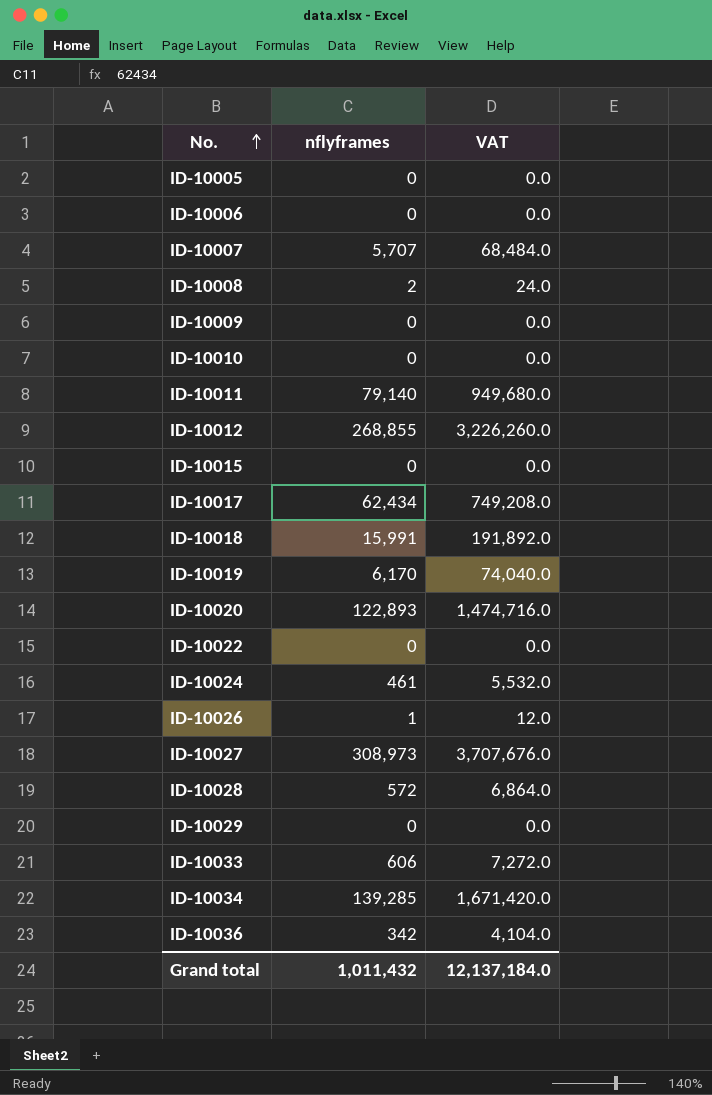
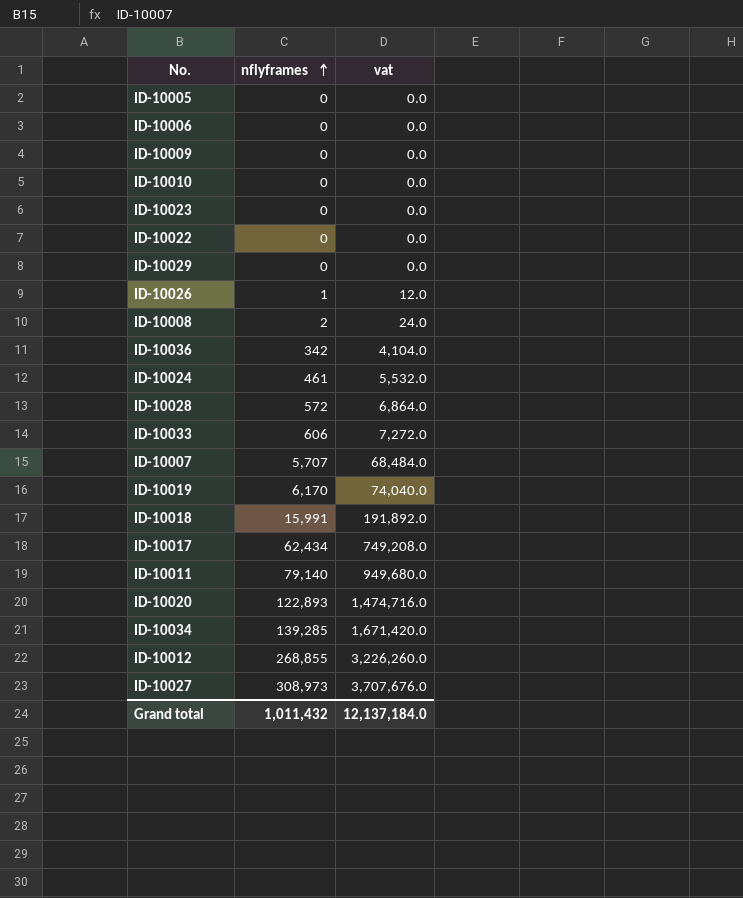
row order: No. ascending -> nflyframes ascending
column name: VAT -> vat
row ID-10015: 0 | 0.0 -> none
row ID-10023: none -> 0 | 0.0

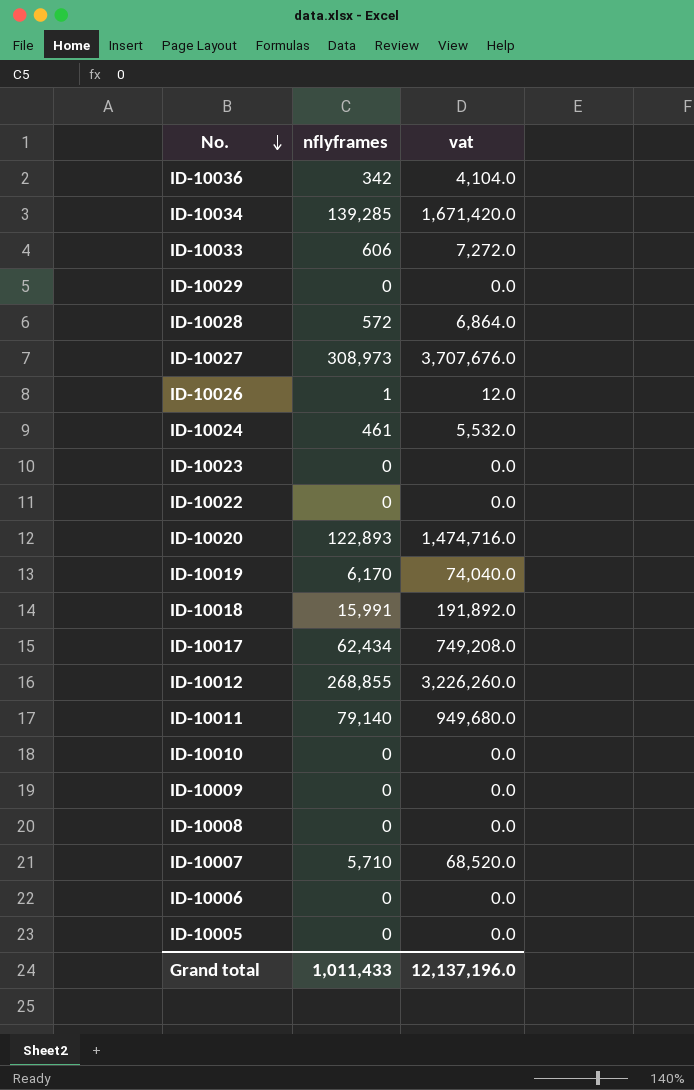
row order: nflyframes ascending -> No. descending
ID-10008 | nflyframes: 2 -> 0
ID-10008 | vat: 24.0 -> 0.0
ID-10007 | nflyframes: 5,707 -> 5,710
ID-10007 | vat: 68,484.0 -> 68,520.0
Grand total | nflyframes: 1,011,432 -> 1,011,433
Grand total | vat: 12,137,184.0 -> 12,137,196.0

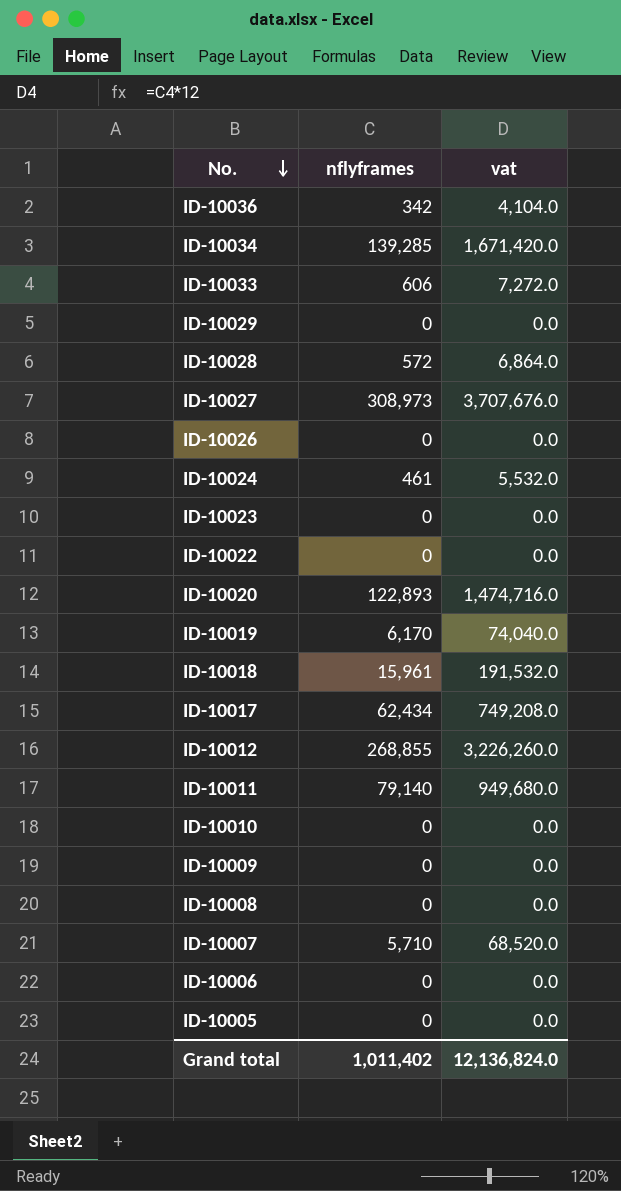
ID-10026 | nflyframes: 1 -> 0
ID-10026 | vat: 12.0 -> 0.0
ID-10018 | nflyframes: 15,991 -> 15,961
ID-10018 | vat: 191,892.0 -> 191,532.0
Grand total | nflyframes: 1,011,433 -> 1,011,402
Grand total | vat: 12,137,196.0 -> 12,136,824.0

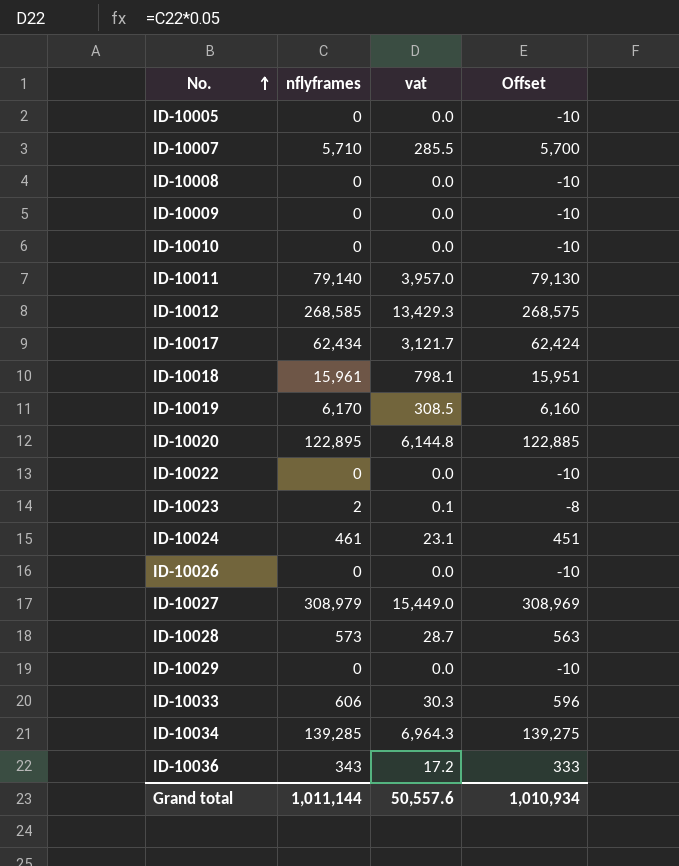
row order: No. descending -> No. ascending
column vat | formula: [nflyframes] * 12 -> [nflyframes] * 0.05
column Offset | formula: none -> [nflyframes] - 10
row ID-10006: 0 | 0.0 -> none
ID-10012 | nflyframes: 268,855 -> 268,585
ID-10020 | nflyframes: 122,893 -> 122,895
ID-10023 | nflyframes: 0 -> 2
ID-10027 | nflyframes: 308,973 -> 308,979
ID-10028 | nflyframes: 572 -> 573
ID-10036 | nflyframes: 342 -> 343
Grand total | nflyframes: 1,011,402 -> 1,011,144
Grand total | vat: 12,136,824.0 -> 50,557.6

